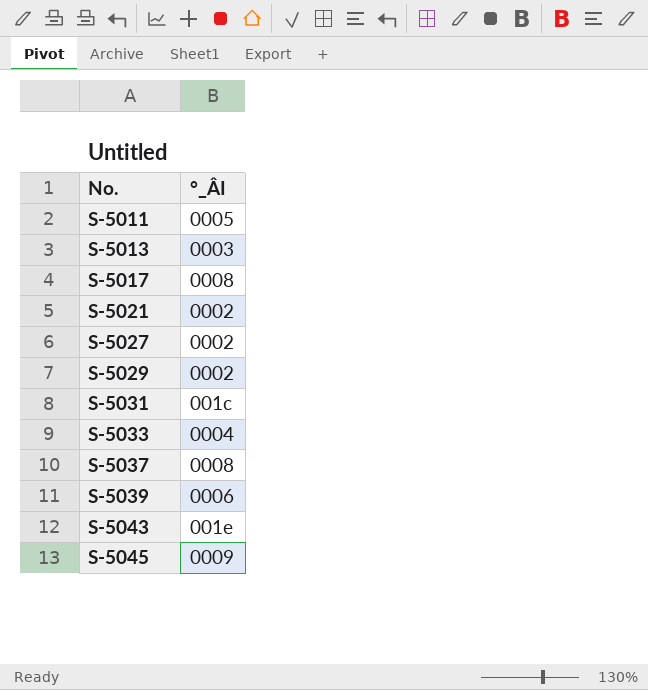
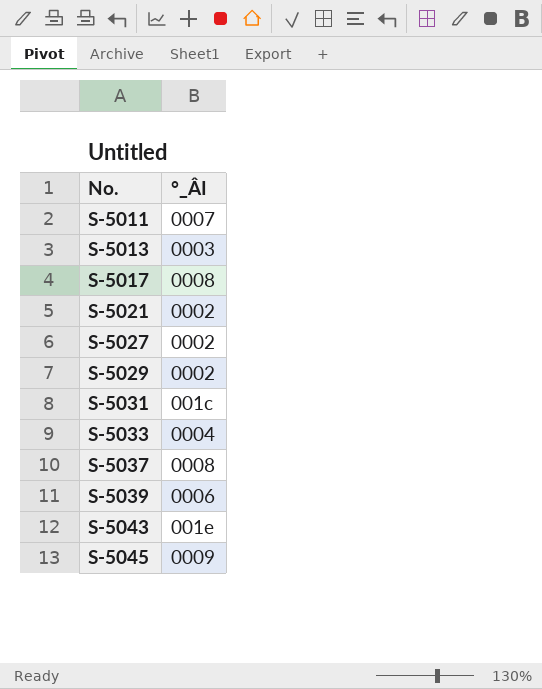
S-5011 | °_ÂI: 0005 -> 0007

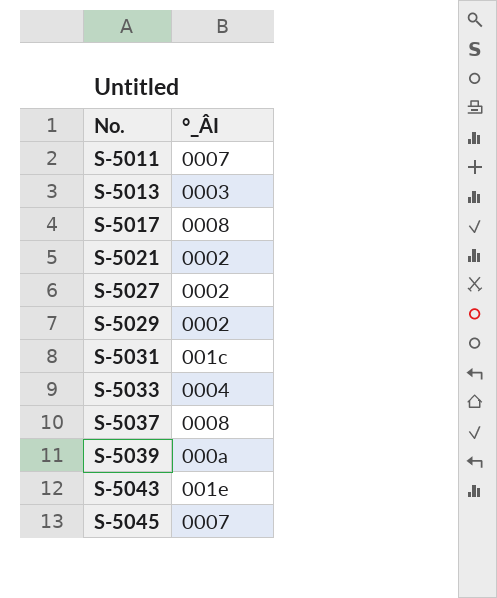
S-5039 | °_ÂI: 0006 -> 000a
S-5045 | °_ÂI: 0009 -> 0007

